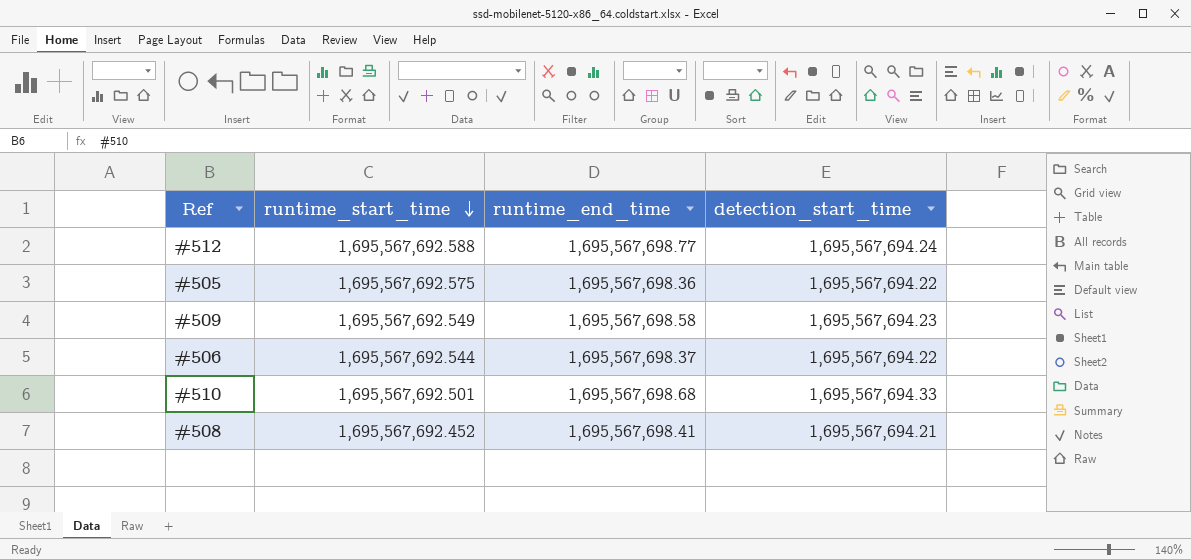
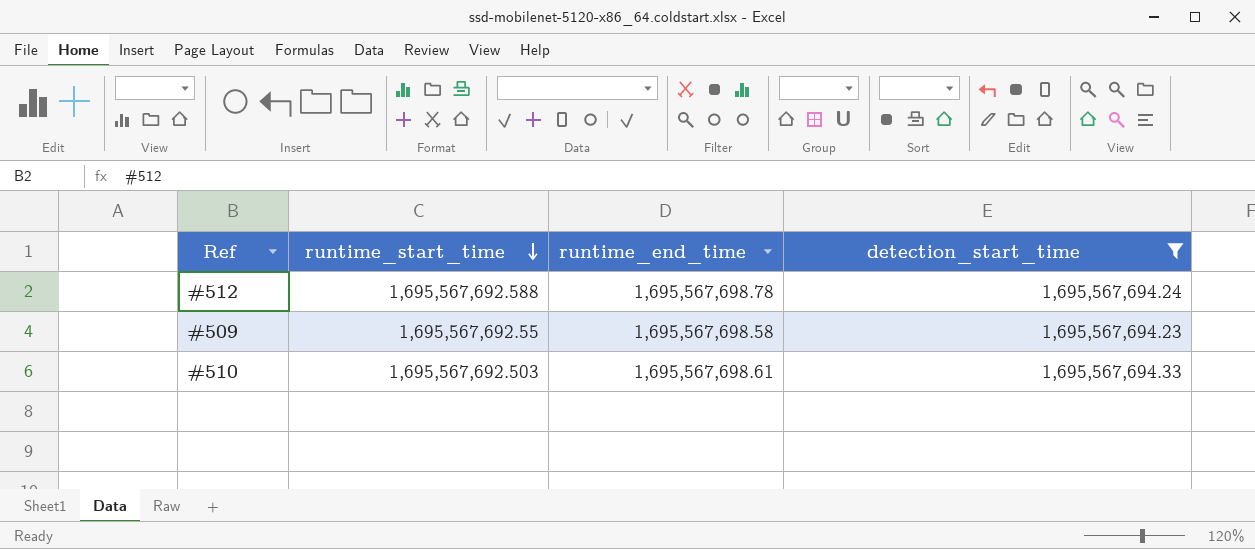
filter: none -> detection_start_time >= 1,695,567,694.23
#512 | runtime_end_time: 1,695,567,698.77 -> 1,695,567,698.78
#509 | runtime_start_time: 1,695,567,692.549 -> 1,695,567,692.55
#510 | runtime_start_time: 1,695,567,692.501 -> 1,695,567,692.503
#510 | runtime_end_time: 1,695,567,698.68 -> 1,695,567,698.61

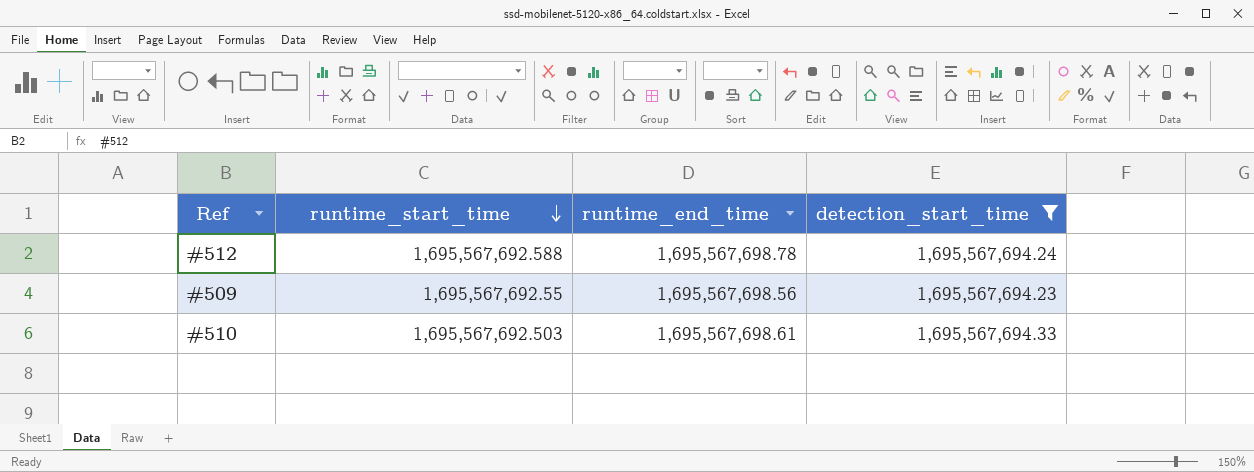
#509 | runtime_end_time: 1,695,567,698.58 -> 1,695,567,698.56

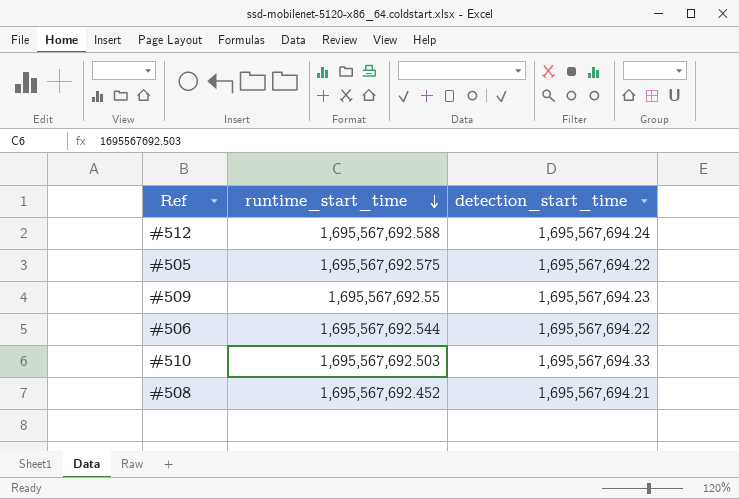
filter: detection_start_time >= 1,695,567,694.23 -> none
column runtime_end_time | position: 3 -> none

